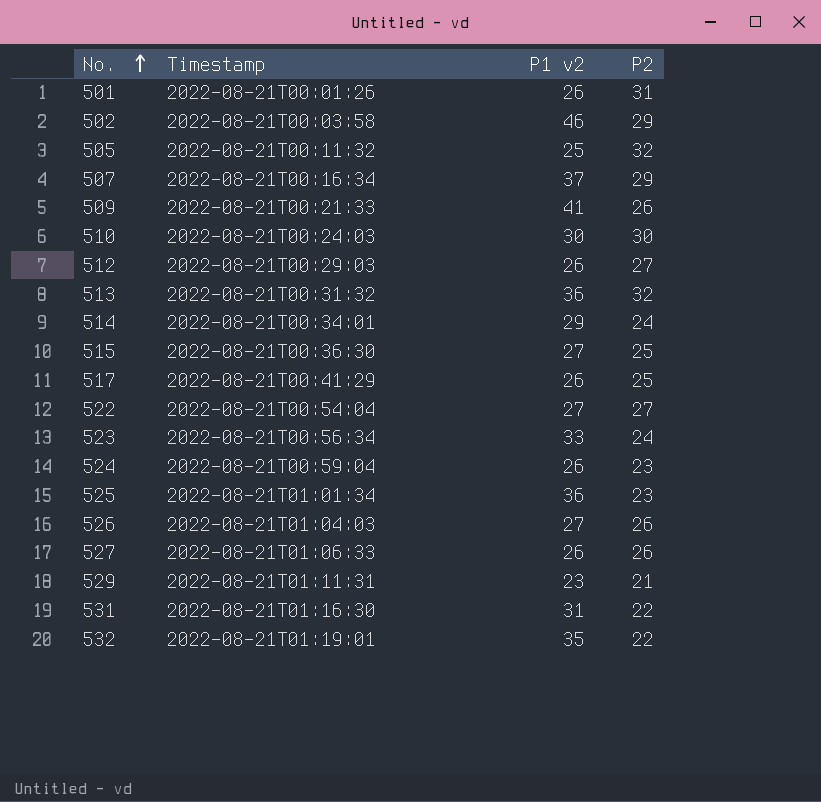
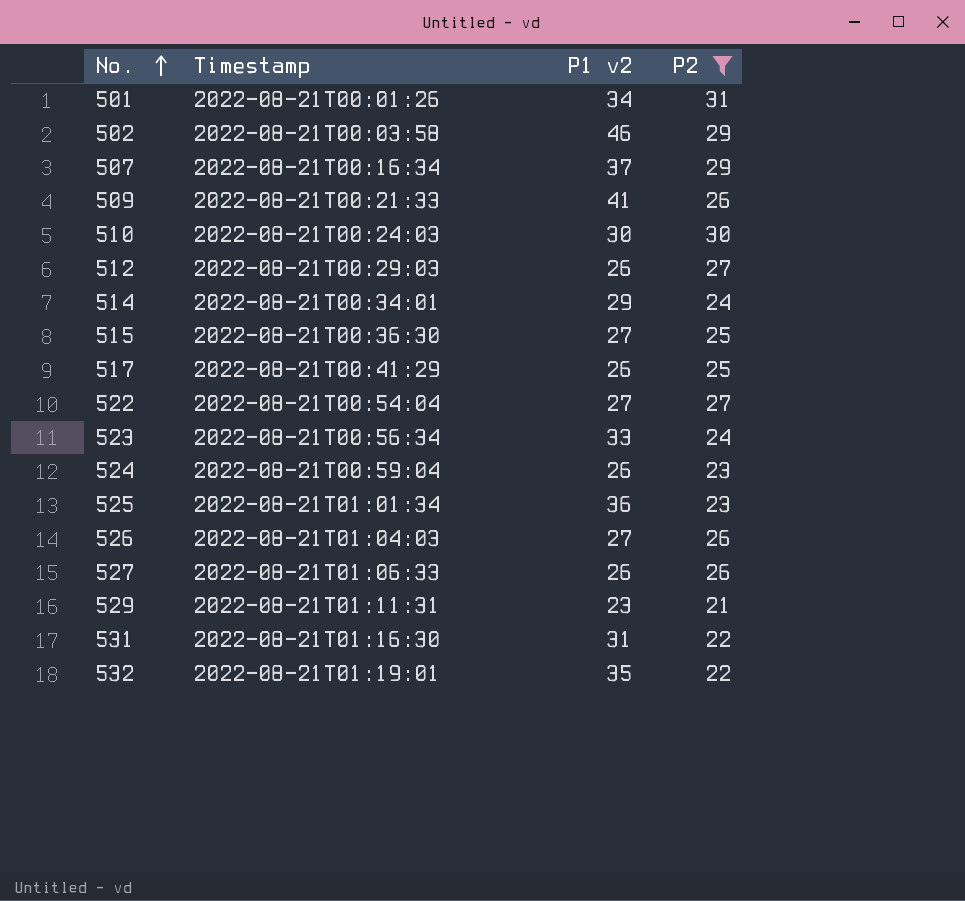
filter: none -> P2 != 32
501 | P1 v2: 26 -> 34

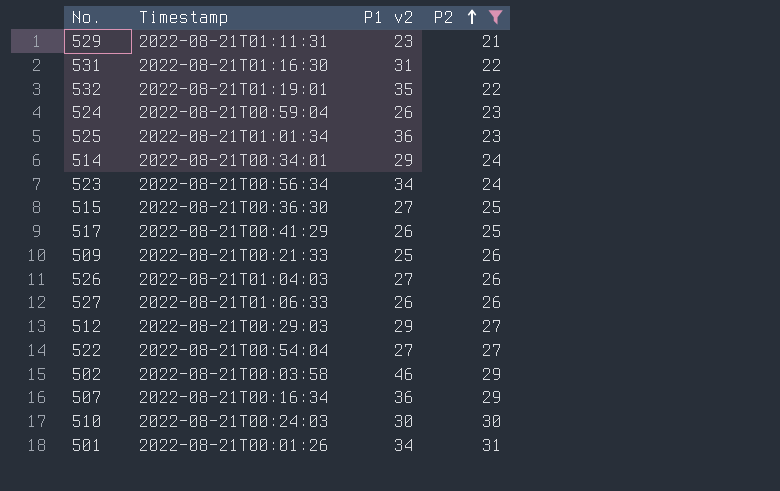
row order: No. ascending -> P2 ascending
523 | P1 v2: 33 -> 34
509 | P1 v2: 41 -> 25
512 | P1 v2: 26 -> 29
507 | P1 v2: 37 -> 36

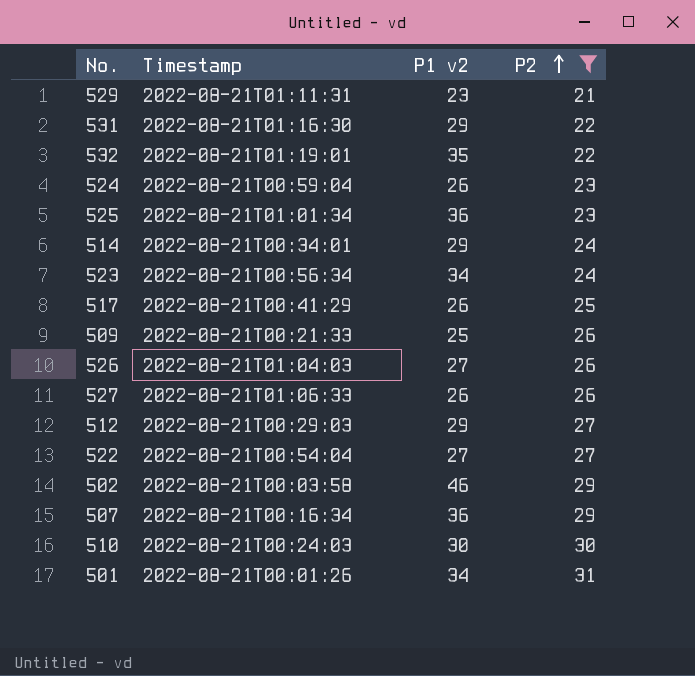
row 515: 2022-08-21T00:36:30 | 27 | 25 -> none
531 | P1 v2: 31 -> 29

